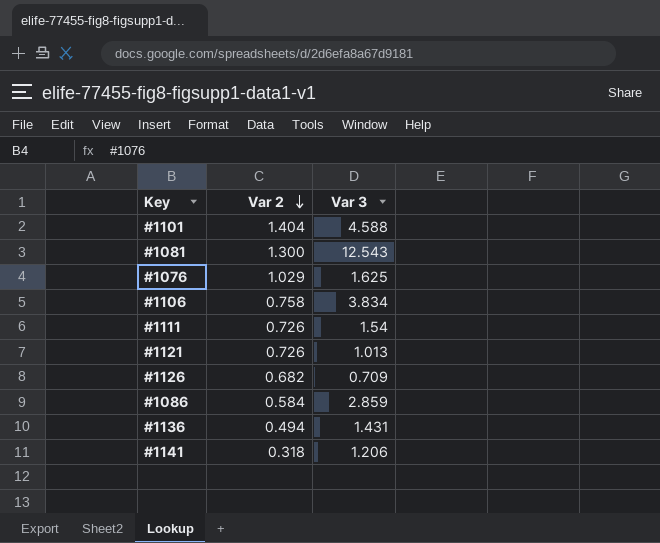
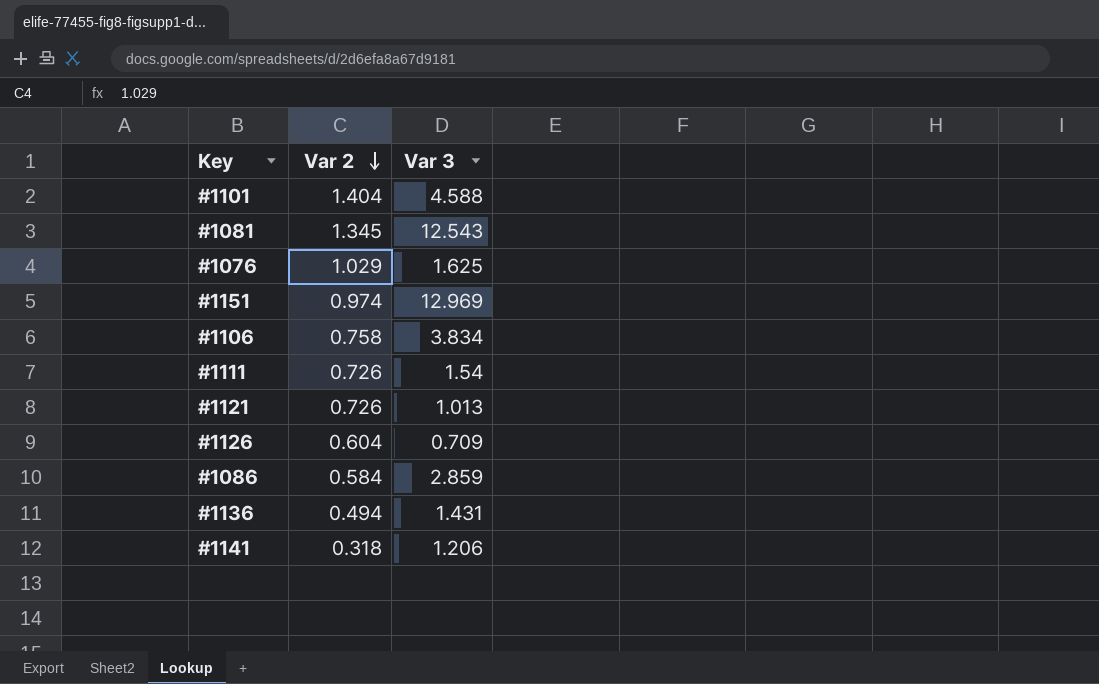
#1081 | Var 2: 1.300 -> 1.345
row #1151: none -> 0.974 | 12.969
#1126 | Var 2: 0.682 -> 0.604

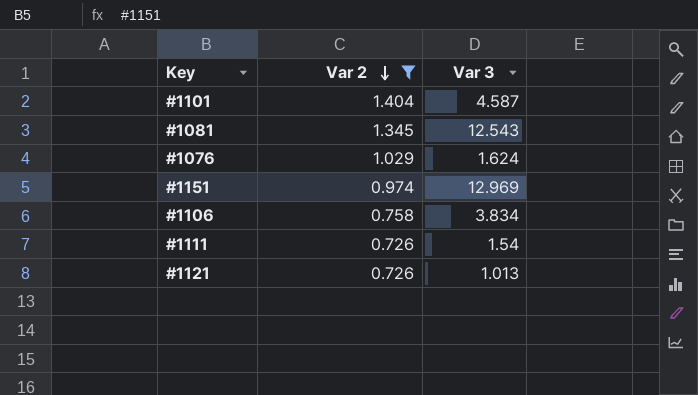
filter: none -> Var 2 >= 0.726
#1101 | Var 3: 4.588 -> 4.587
#1076 | Var 3: 1.625 -> 1.624

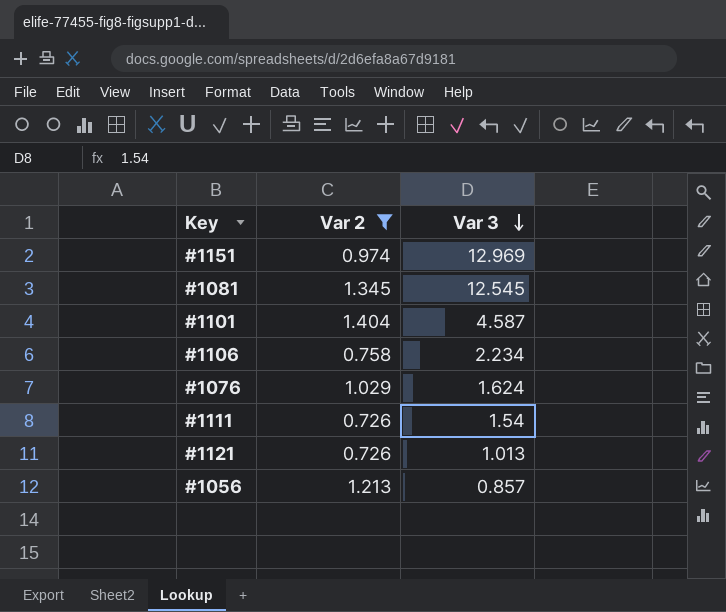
row order: Var 2 descending -> Var 3 descending
#1081 | Var 3: 12.543 -> 12.545
#1106 | Var 3: 3.834 -> 2.234
row #1056: none -> 1.213 | 0.857

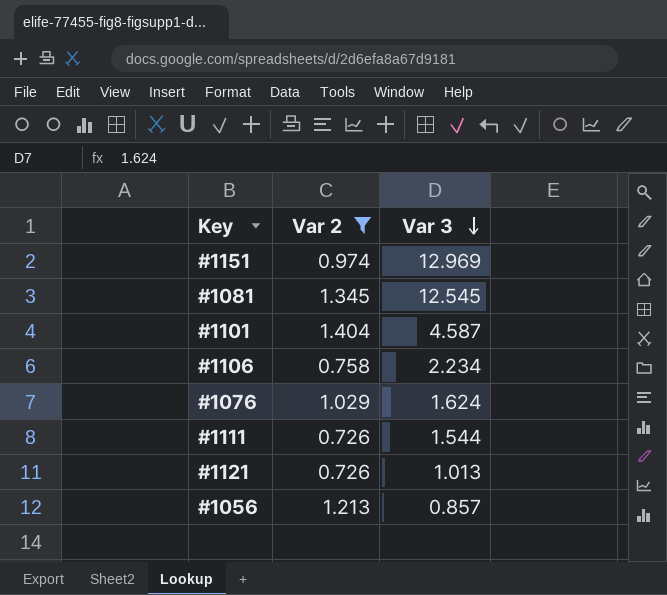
#1111 | Var 3: 1.54 -> 1.544

